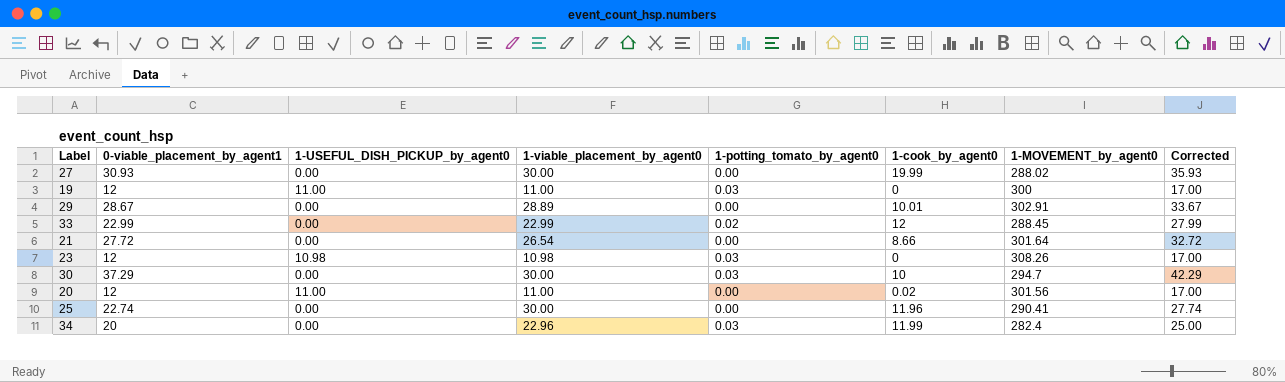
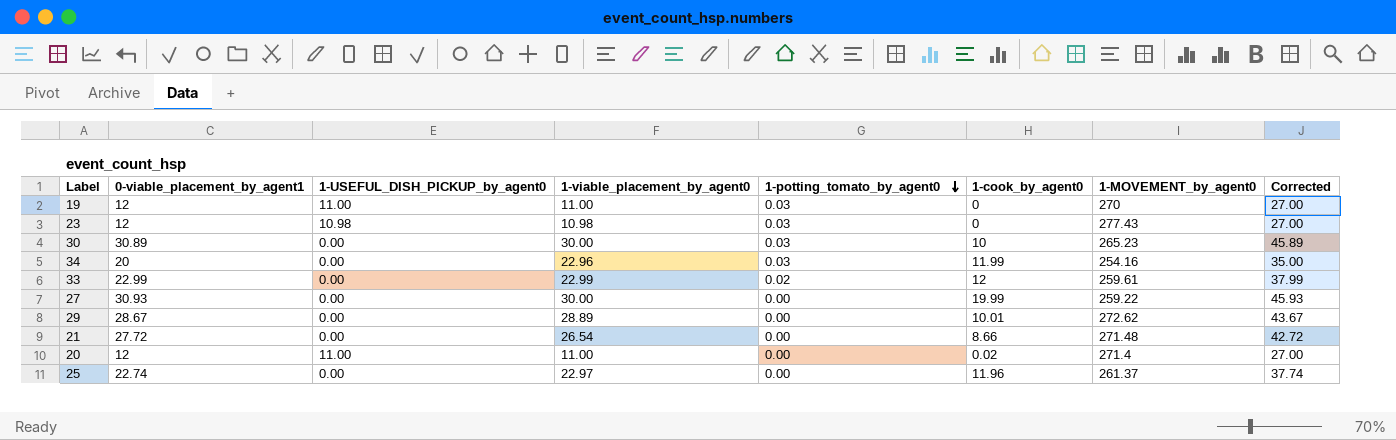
row order: none -> 1-potting_tomato_by_agent0 descending
column Corrected | formula: [0-viable_placement_by_agent1] + 5 -> [0-viable_placement_by_agent1] + 15
19 | 1-MOVEMENT_by_agent0: 300 -> 270
23 | 1-MOVEMENT_by_agent0: 308.26 -> 277.43
30 | 0-viable_placement_by_agent1: 37.29 -> 30.89
30 | 1-MOVEMENT_by_agent0: 294.7 -> 265.23
34 | 1-MOVEMENT_by_agent0: 282.4 -> 254.16
33 | 1-MOVEMENT_by_agent0: 288.45 -> 259.61
27 | 1-MOVEMENT_by_agent0: 288.02 -> 259.22
29 | 1-MOVEMENT_by_agent0: 302.91 -> 272.62
21 | 1-MOVEMENT_by_agent0: 301.64 -> 271.48
20 | 1-MOVEMENT_by_agent0: 301.56 -> 271.4
25 | 1-viable_placement_by_agent0: 30.00 -> 22.97
25 | 1-MOVEMENT_by_agent0: 290.41 -> 261.37

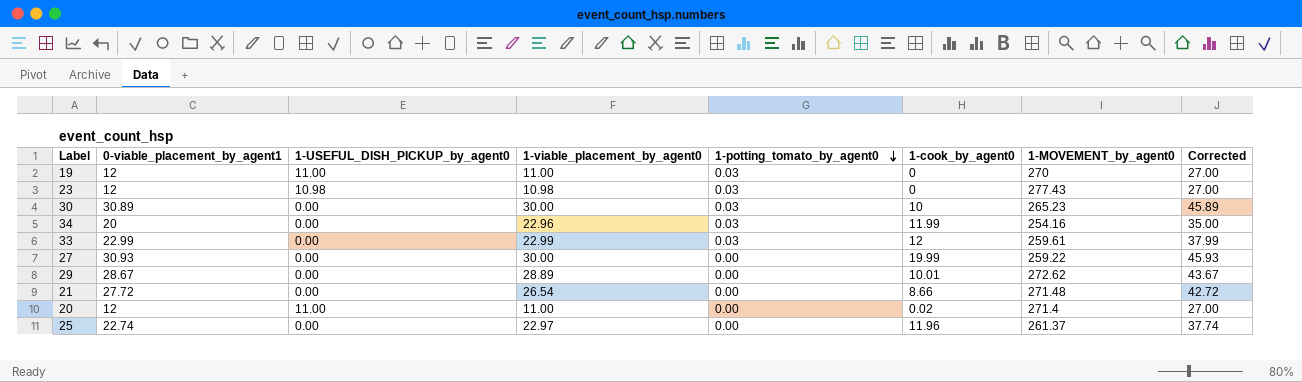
33 | 1-potting_tomato_by_agent0: 0.02 -> 0.03

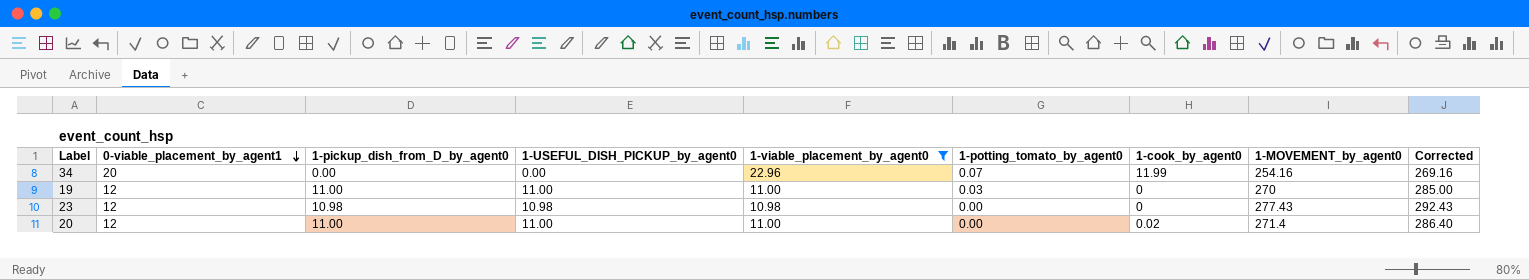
filter: none -> 1-viable_placement_by_agent0 <= 22.96
row order: 1-potting_tomato_by_agent0 descending -> 0-viable_placement_by_agent1 descending
column 1-pickup_dish_from_D_by_agent0 | position: none -> 3
column Corrected | formula: [0-viable_placement_by_agent1] + 15 -> [1-MOVEMENT_by_agent0] + 15
34 | 1-potting_tomato_by_agent0: 0.03 -> 0.07
23 | 1-potting_tomato_by_agent0: 0.03 -> 0.00

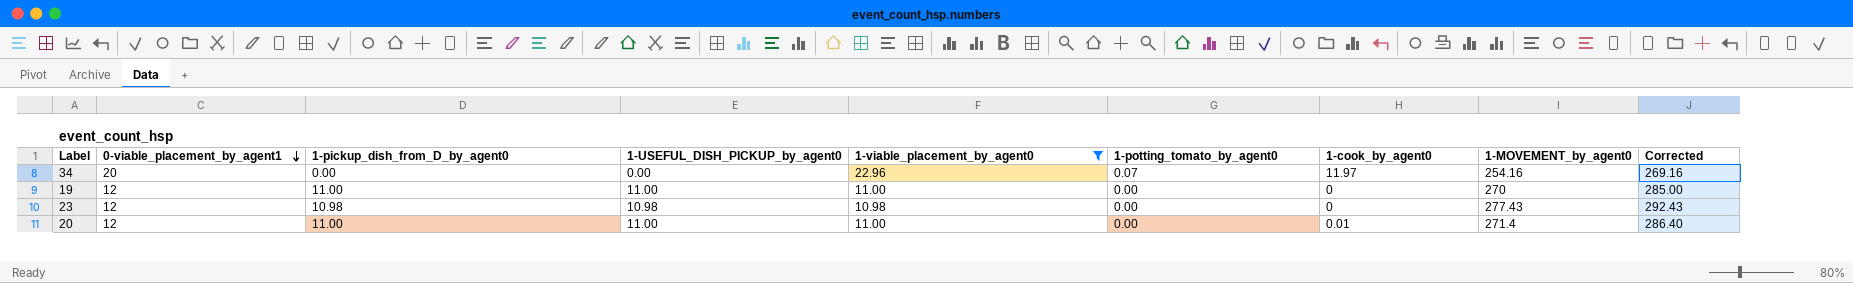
34 | 1-cook_by_agent0: 11.99 -> 11.97
19 | 1-potting_tomato_by_agent0: 0.03 -> 0.00
20 | 1-cook_by_agent0: 0.02 -> 0.01

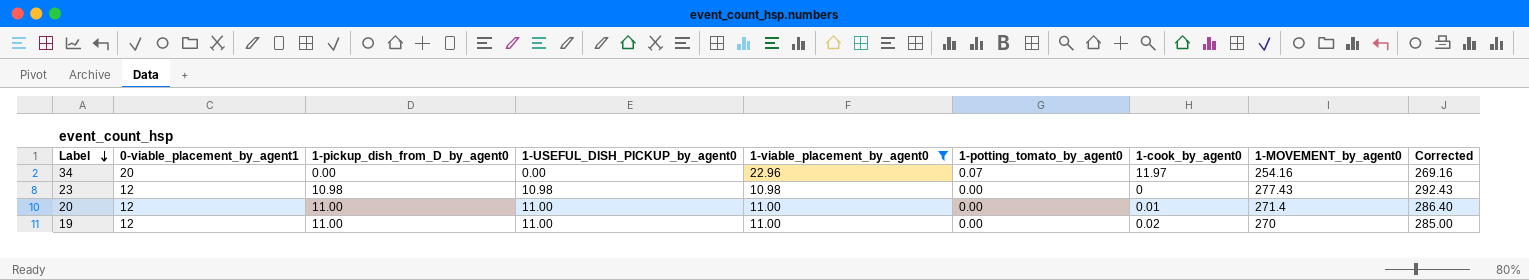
row order: 0-viable_placement_by_agent1 descending -> Label descending
19 | 1-cook_by_agent0: 0 -> 0.02

